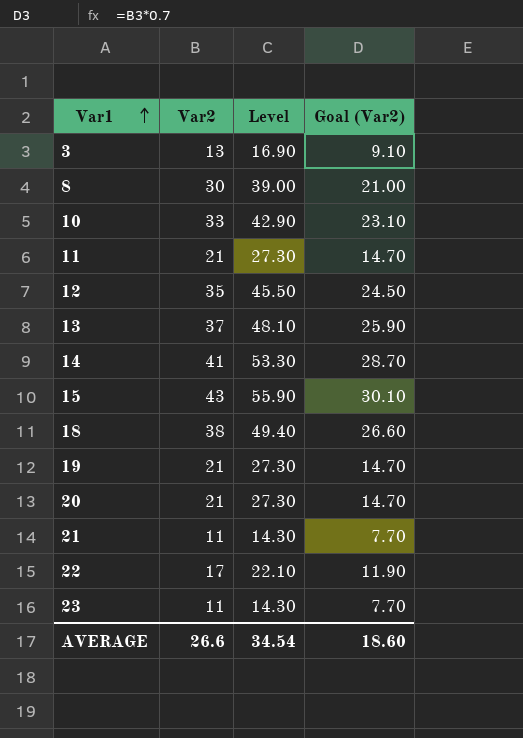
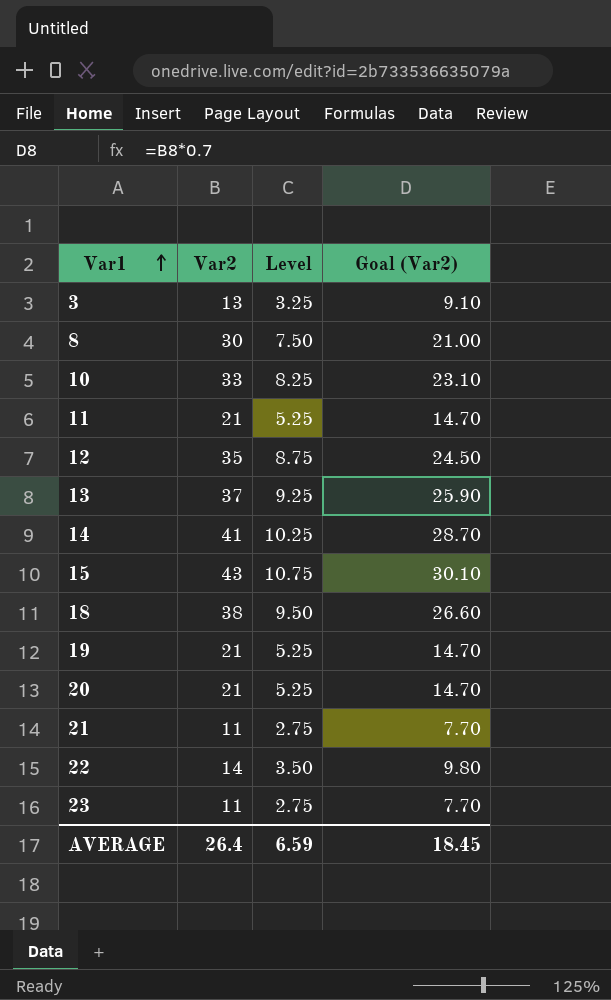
column Level | formula: [Var2] * 1.3 -> [Var2] * 0.25
22 | Var2: 17 -> 14
22 | Goal (Var2): 11.90 -> 9.80
AVERAGE | Var2: 26.6 -> 26.4
AVERAGE | Level: 34.54 -> 6.59
AVERAGE | Goal (Var2): 18.60 -> 18.45

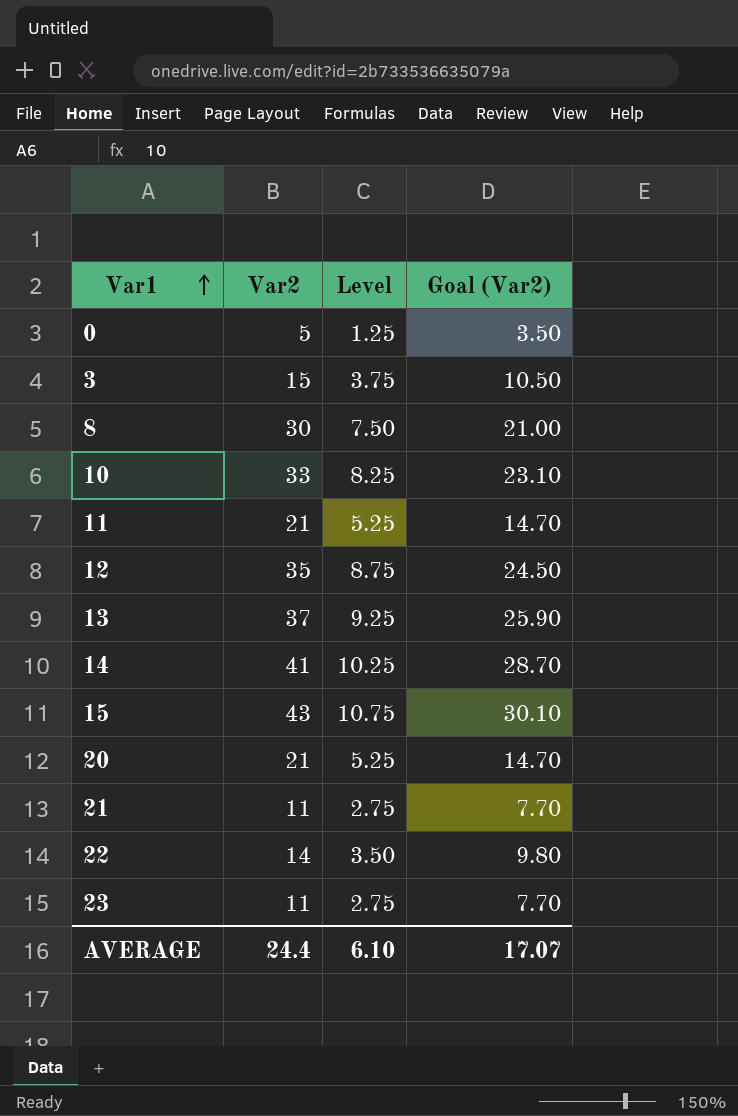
row 18: 38 | 9.50 | 26.60 -> none
row 19: 21 | 5.25 | 14.70 -> none
row 0: none -> 5 | 1.25 | 3.50
3 | Var2: 13 -> 15
3 | Level: 3.25 -> 3.75
3 | Goal (Var2): 9.10 -> 10.50
AVERAGE | Var2: 26.4 -> 24.4
AVERAGE | Level: 6.59 -> 6.10
AVERAGE | Goal (Var2): 18.45 -> 17.07

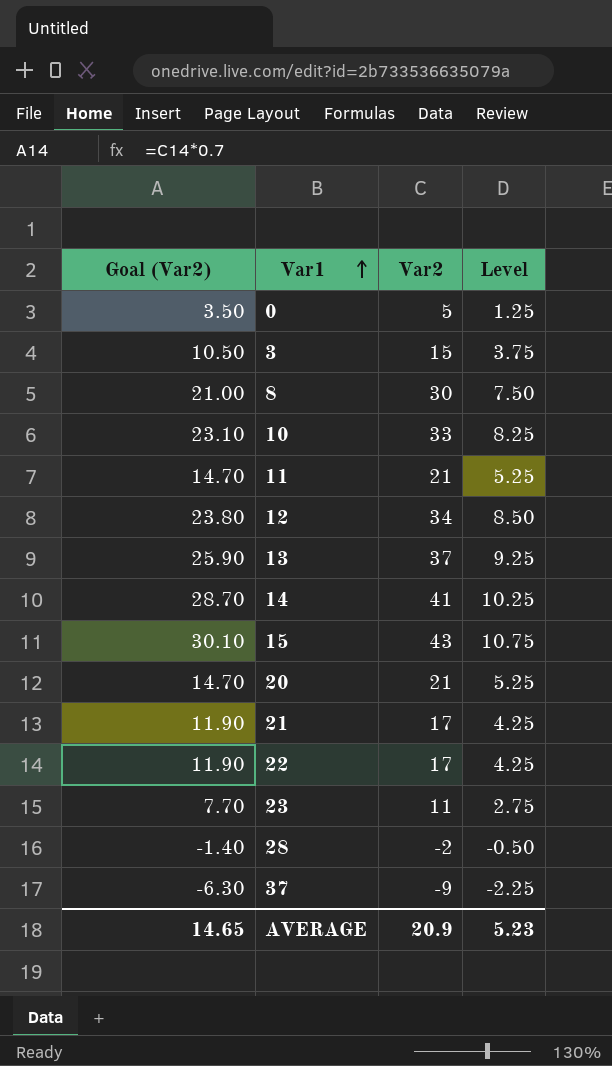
column Goal (Var2) | position: 4 -> 1
12 | Goal (Var2): 24.50 -> 23.80
12 | Var2: 35 -> 34
12 | Level: 8.75 -> 8.50
21 | Goal (Var2): 7.70 -> 11.90
21 | Var2: 11 -> 17
21 | Level: 2.75 -> 4.25
22 | Goal (Var2): 9.80 -> 11.90
22 | Var2: 14 -> 17
22 | Level: 3.50 -> 4.25
row 28: none -> -1.40 | -2 | -0.50
row 37: none -> -6.30 | -9 | -2.25
AVERAGE | Goal (Var2): 17.07 -> 14.65
AVERAGE | Var2: 24.4 -> 20.9
AVERAGE | Level: 6.10 -> 5.23

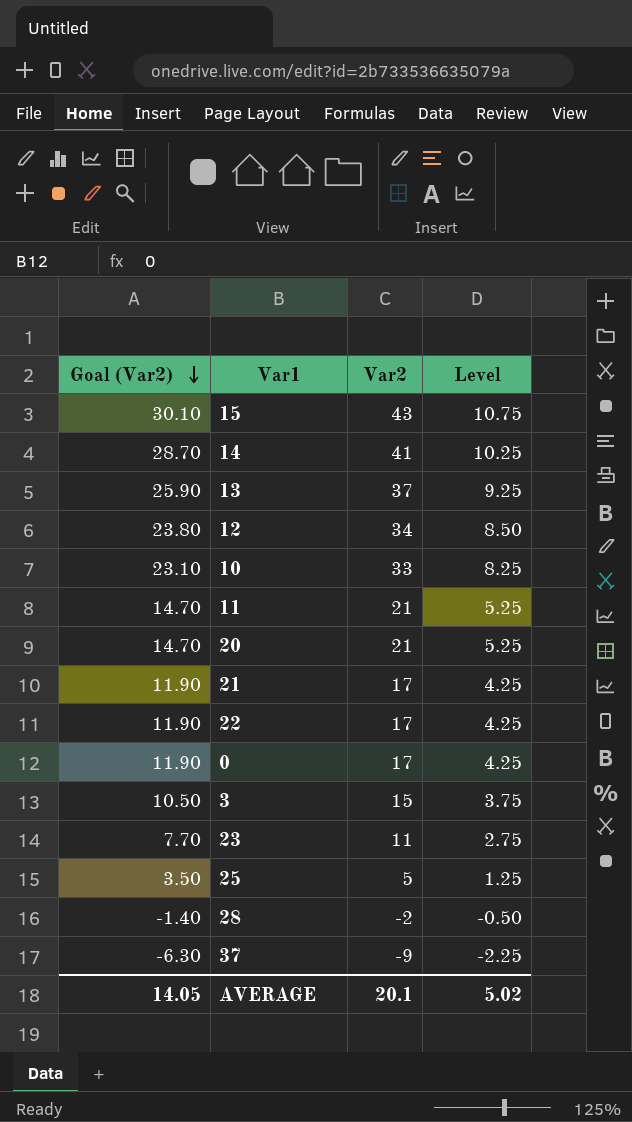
row order: Var1 ascending -> Goal (Var2) descending
row 8: 21.00 | 30 | 7.50 -> none
0 | Goal (Var2): 3.50 -> 11.90
0 | Var2: 5 -> 17
0 | Level: 1.25 -> 4.25
row 25: none -> 3.50 | 5 | 1.25
AVERAGE | Goal (Var2): 14.65 -> 14.05
AVERAGE | Var2: 20.9 -> 20.1
AVERAGE | Level: 5.23 -> 5.02

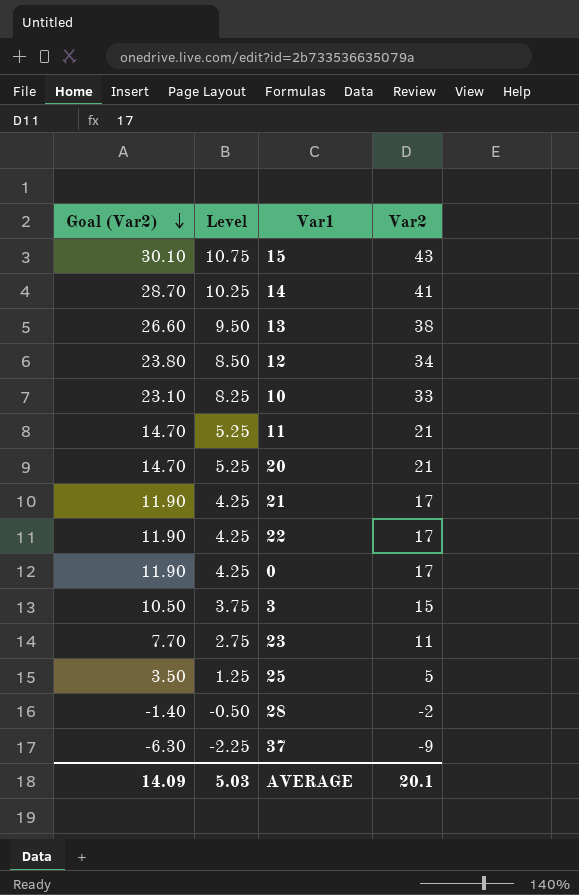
column Level | position: 4 -> 2
13 | Goal (Var2): 25.90 -> 26.60
13 | Level: 9.25 -> 9.50
13 | Var2: 37 -> 38
AVERAGE | Goal (Var2): 14.05 -> 14.09
AVERAGE | Level: 5.02 -> 5.03

